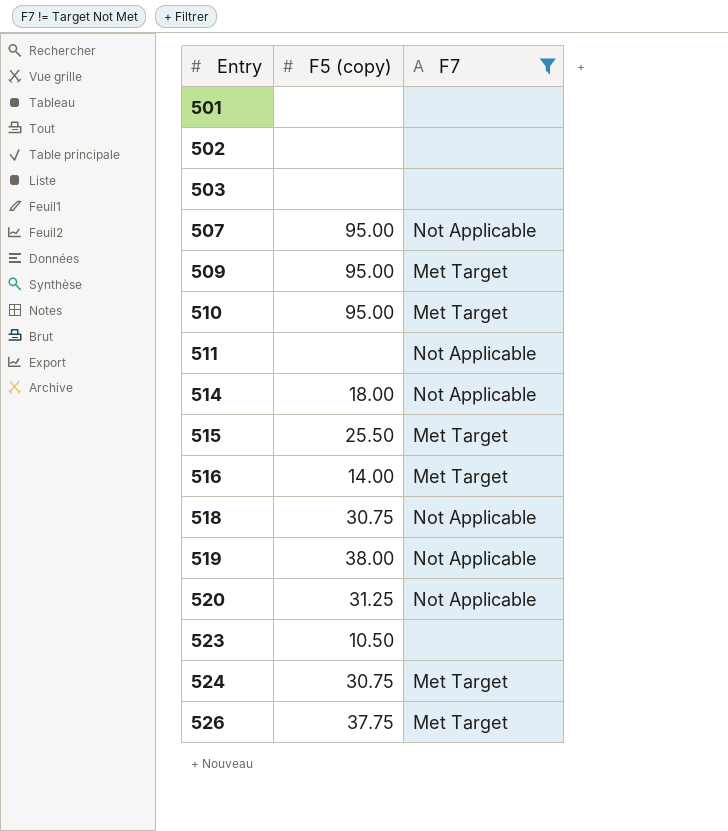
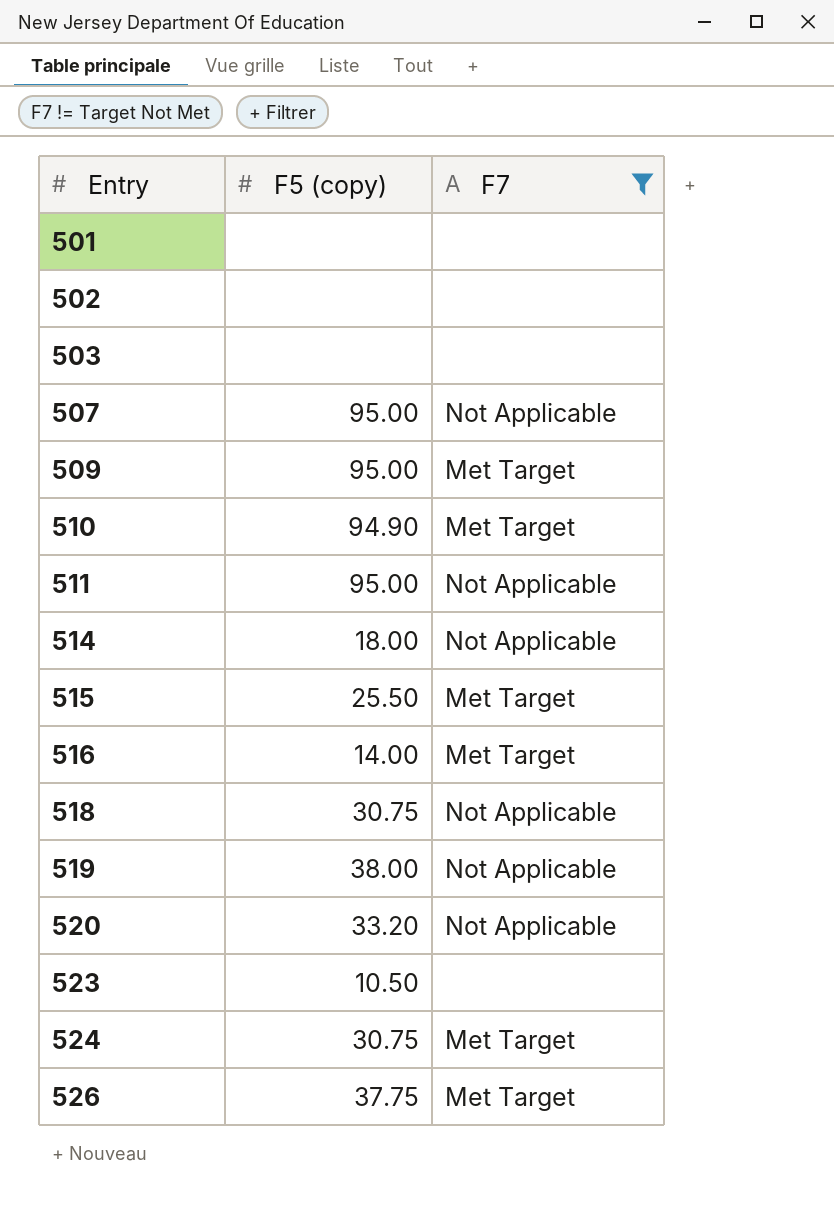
510 | F5 (copy): 95.00 -> 94.90
511 | F5 (copy): none -> 95.00
520 | F5 (copy): 31.25 -> 33.20

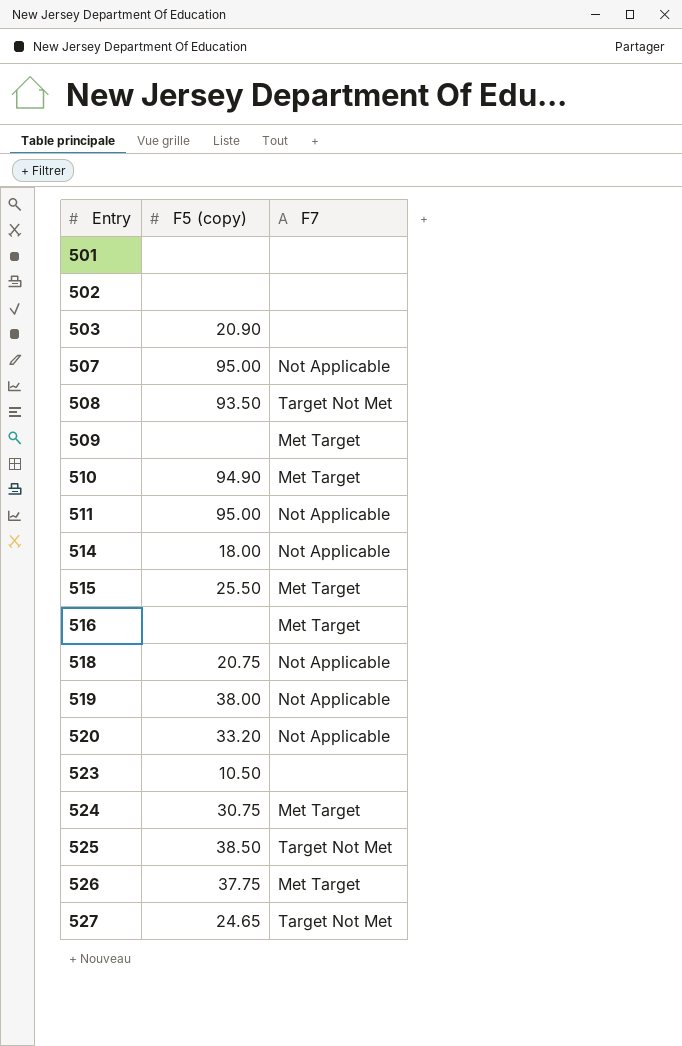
filter: F7 != Target Not Met -> none
503 | F5 (copy): none -> 20.90
509 | F5 (copy): 95.00 -> none
516 | F5 (copy): 14.00 -> none
518 | F5 (copy): 30.75 -> 20.75

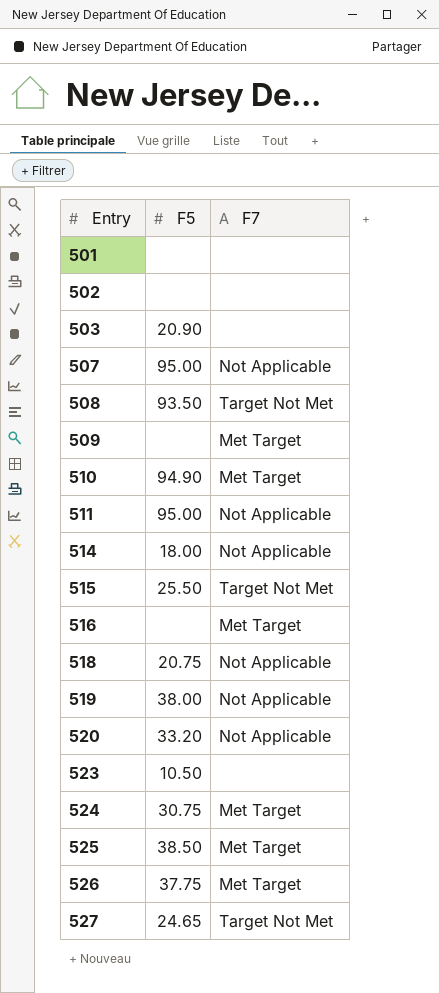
column name: F5 (copy) -> F5
515 | F7: Met Target -> Target Not Met
525 | F7: Target Not Met -> Met Target

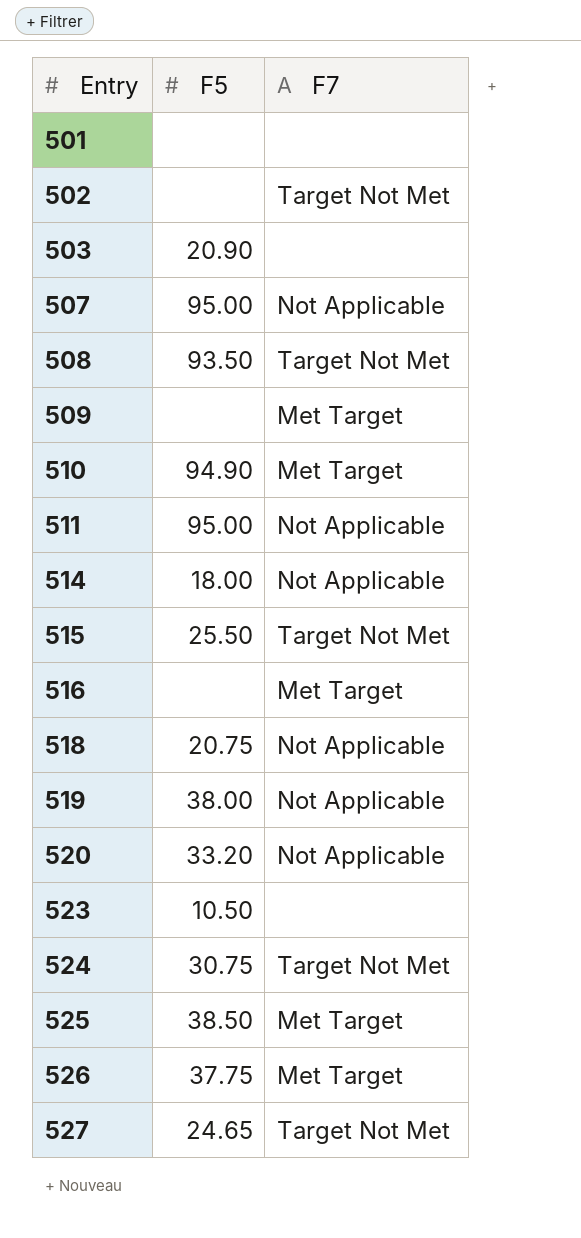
502 | F7: none -> Target Not Met
524 | F7: Met Target -> Target Not Met

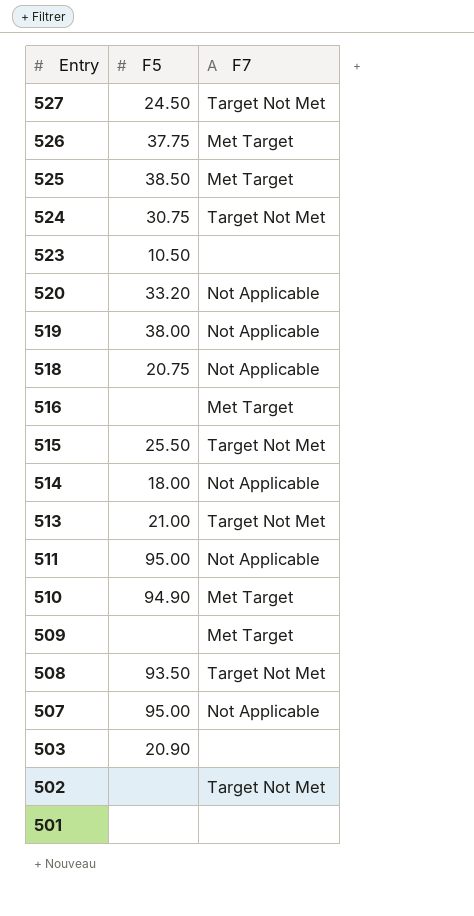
row order: Entry ascending -> Entry descending
527 | F5: 24.65 -> 24.50
row 513: none -> 21.00 | Target Not Met

